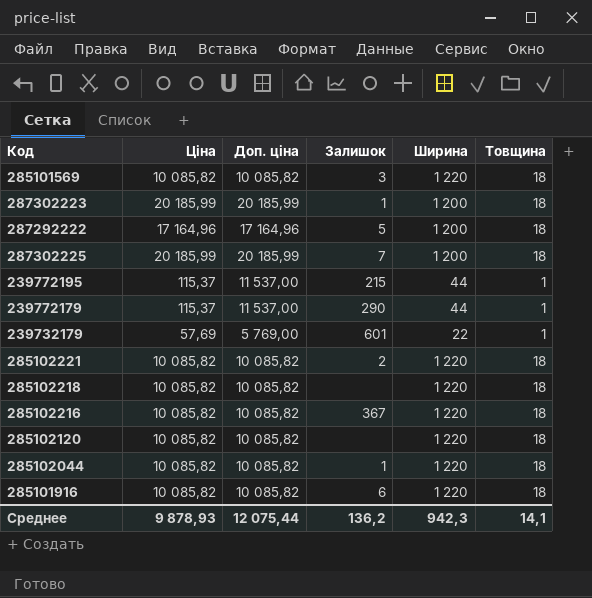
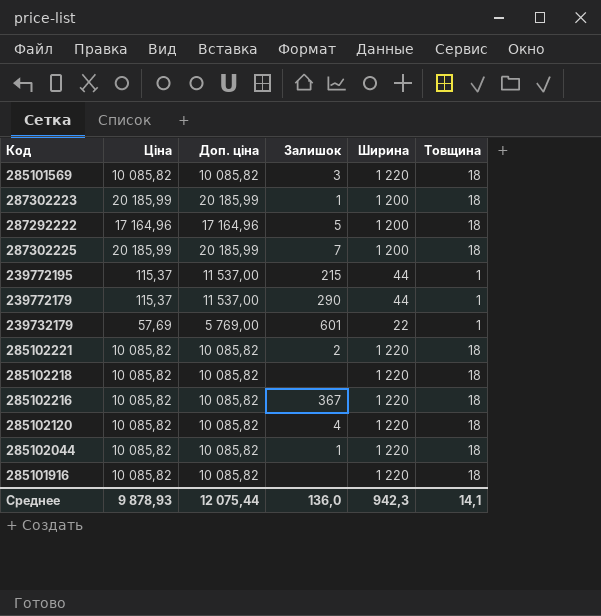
285102120 | Залишок: none -> 4
285101916 | Залишок: 6 -> none
Среднее | Залишок: 136,2 -> 136,0

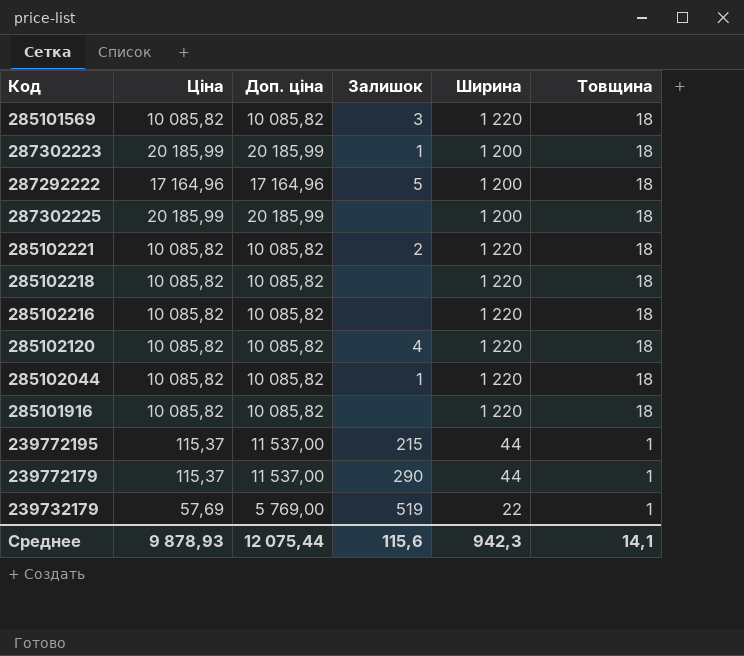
row order: none -> Товщина descending
287302225 | Залишок: 7 -> none
285102216 | Залишок: 367 -> none
239732179 | Залишок: 601 -> 519
Среднее | Залишок: 136,0 -> 115,6

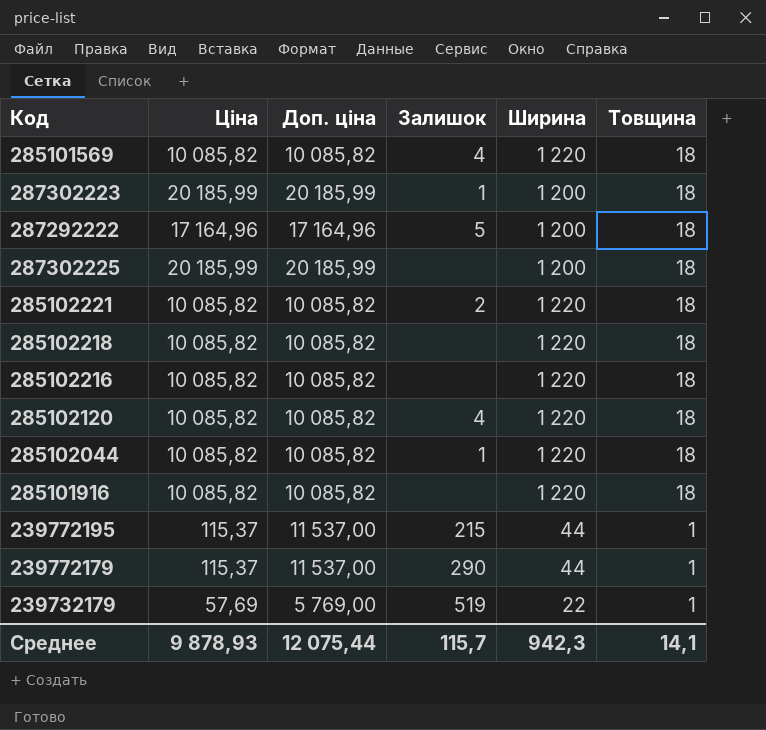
285101569 | Залишок: 3 -> 4
Среднее | Залишок: 115,6 -> 115,7

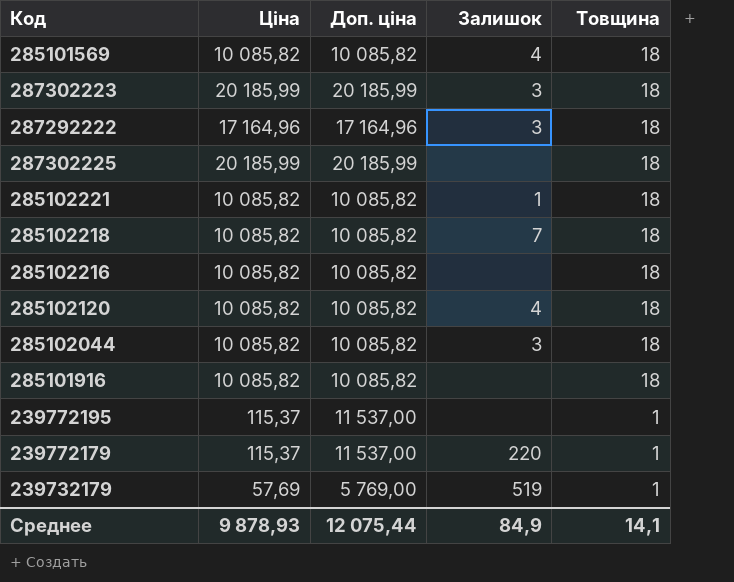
column Ширина | position: 5 -> none
287302223 | Залишок: 1 -> 3
287292222 | Залишок: 5 -> 3
285102221 | Залишок: 2 -> 1
285102218 | Залишок: none -> 7
285102044 | Залишок: 1 -> 3
239772195 | Залишок: 215 -> none
239772179 | Залишок: 290 -> 220
Среднее | Залишок: 115,7 -> 84,9

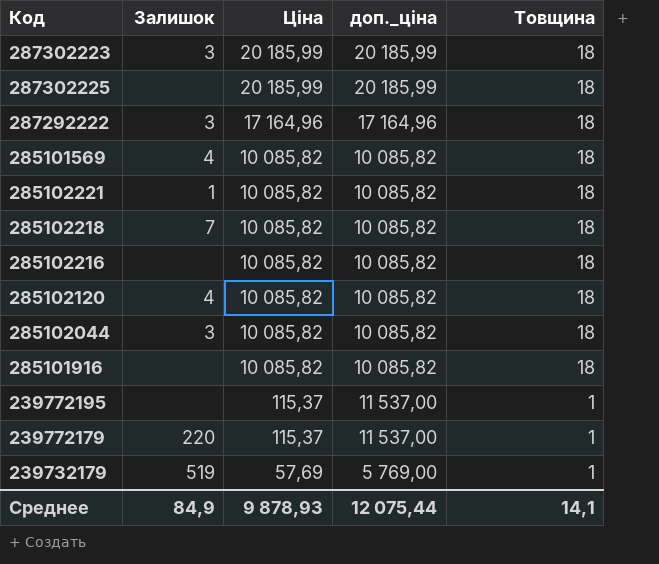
row order: Товщина descending -> Ціна descending
column Залишок | position: 4 -> 2
column name: Доп. ціна -> доп._ціна

